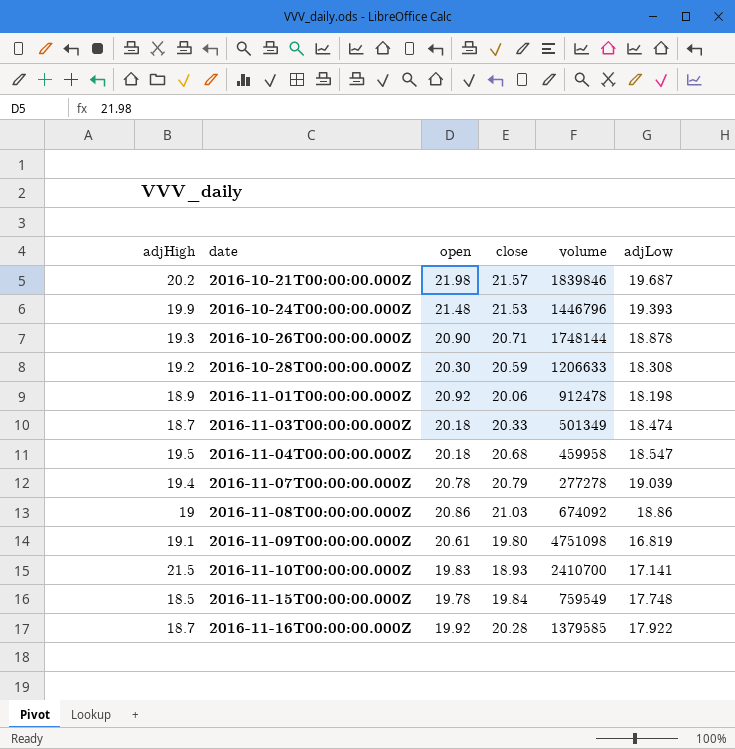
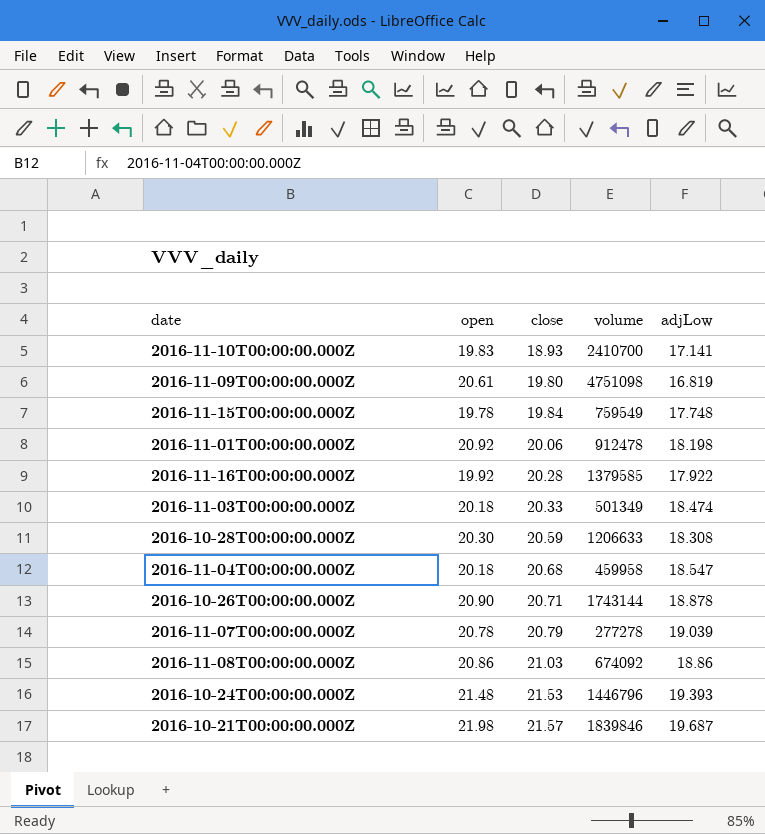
row order: date ascending -> close ascending
column adjHigh | position: 1 -> none
2016-10-26T00:00:00.000Z | volume: 1748144 -> 1743144

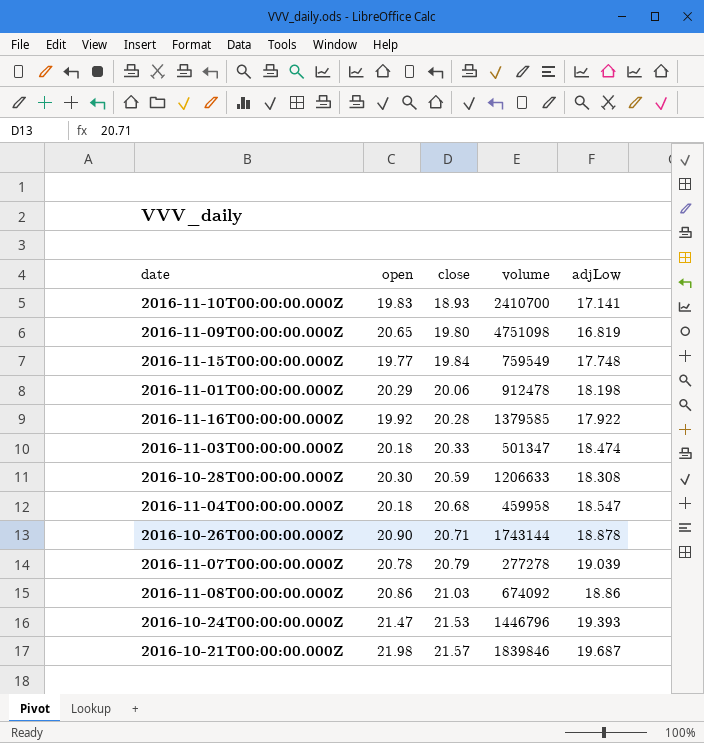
2016-11-09T00:00:00.000Z | open: 20.61 -> 20.65
2016-11-15T00:00:00.000Z | open: 19.78 -> 19.77
2016-11-01T00:00:00.000Z | open: 20.92 -> 20.29
2016-11-03T00:00:00.000Z | volume: 501349 -> 501347
2016-10-24T00:00:00.000Z | open: 21.48 -> 21.47

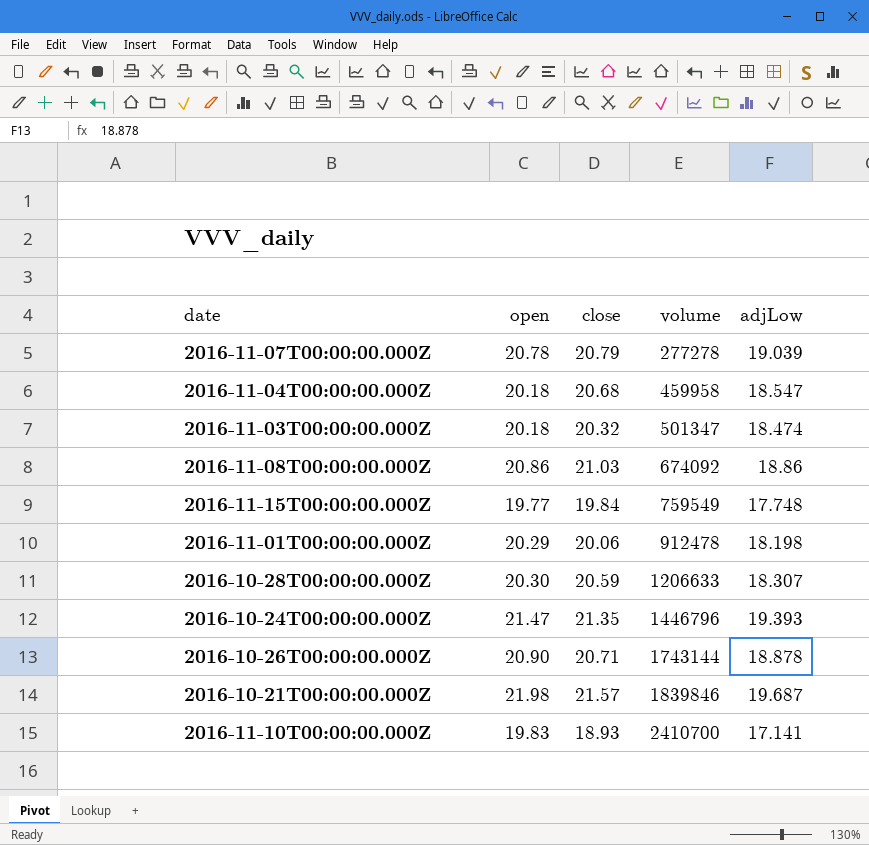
row order: close ascending -> volume ascending
row 2016-11-09T00:00:00.000Z: 20.65 | 19.80 | 4751098 | 16.819 -> none
row 2016-11-16T00:00:00.000Z: 19.92 | 20.28 | 1379585 | 17.922 -> none
2016-11-03T00:00:00.000Z | close: 20.33 -> 20.32
2016-10-28T00:00:00.000Z | adjLow: 18.308 -> 18.307
2016-10-24T00:00:00.000Z | close: 21.53 -> 21.35

